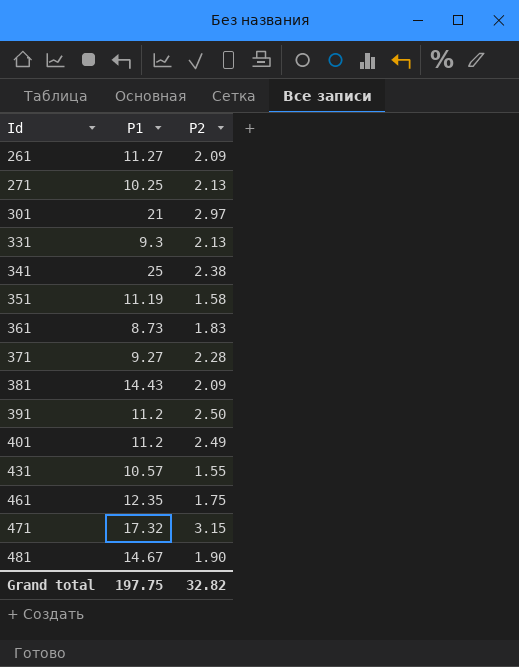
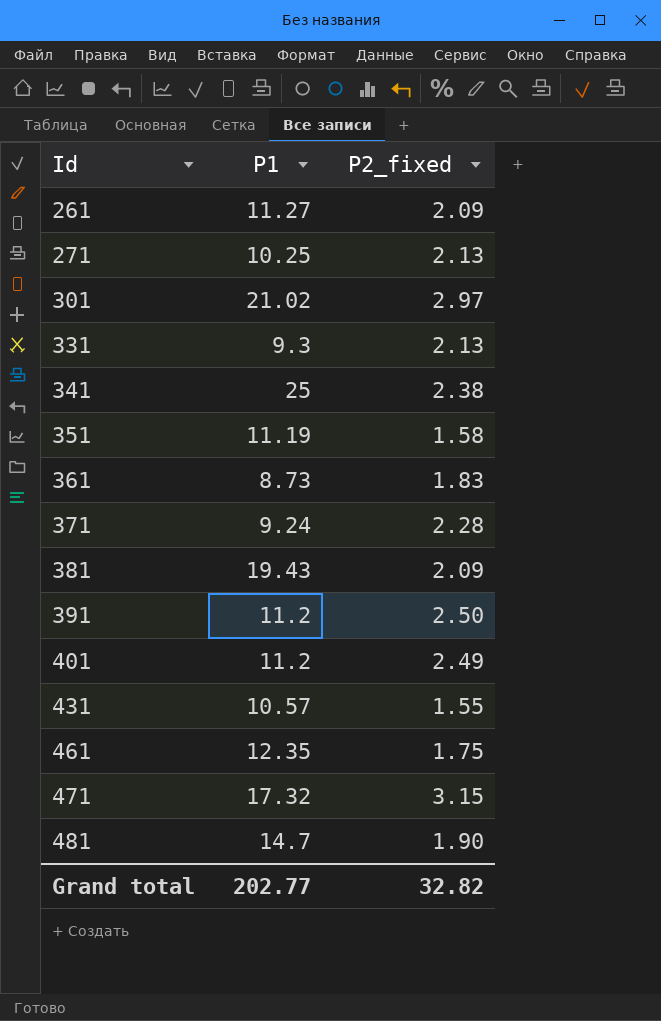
column name: P2 -> P2_fixed
301 | P1: 21 -> 21.02
371 | P1: 9.27 -> 9.24
381 | P1: 14.43 -> 19.43
481 | P1: 14.67 -> 14.7
Grand total | P1: 197.75 -> 202.77

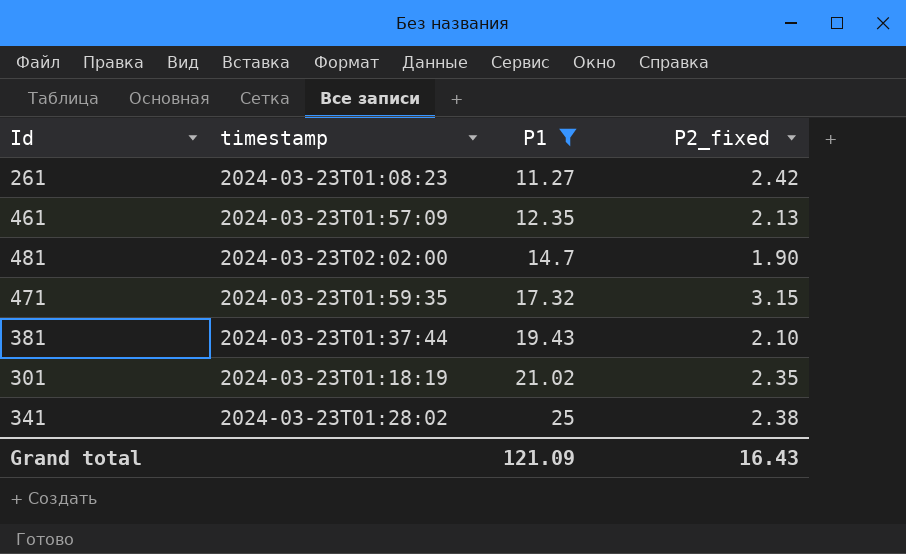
filter: none -> P1 >= 11.27
row order: Id ascending -> P1 ascending
column timestamp | position: none -> 2
261 | P2_fixed: 2.09 -> 2.42
461 | P2_fixed: 1.75 -> 2.13
381 | P2_fixed: 2.09 -> 2.10
301 | P2_fixed: 2.97 -> 2.35
Grand total | P1: 202.77 -> 121.09
Grand total | P2_fixed: 32.82 -> 16.43

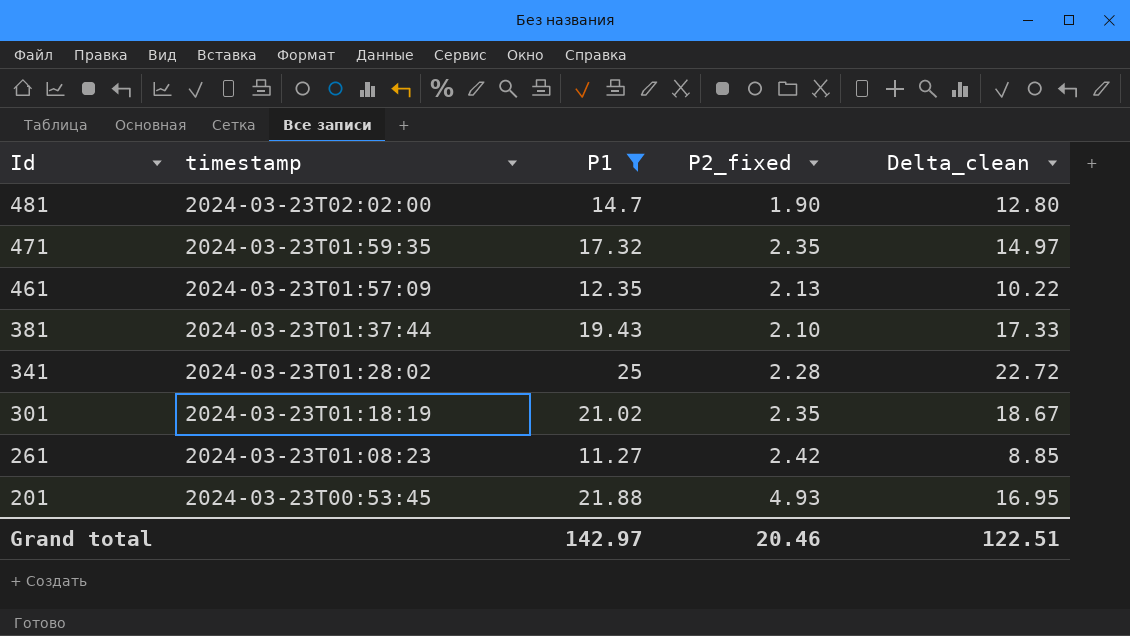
row order: P1 ascending -> Id descending
column Delta_clean | formula: none -> [P1] - [P2_fixed]
471 | P2_fixed: 3.15 -> 2.35
341 | P2_fixed: 2.38 -> 2.28
row 201: none -> 2024-03-23T00:53:45 | 21.88 | 4.93 | 16.95
Grand total | P1: 121.09 -> 142.97
Grand total | P2_fixed: 16.43 -> 20.46

